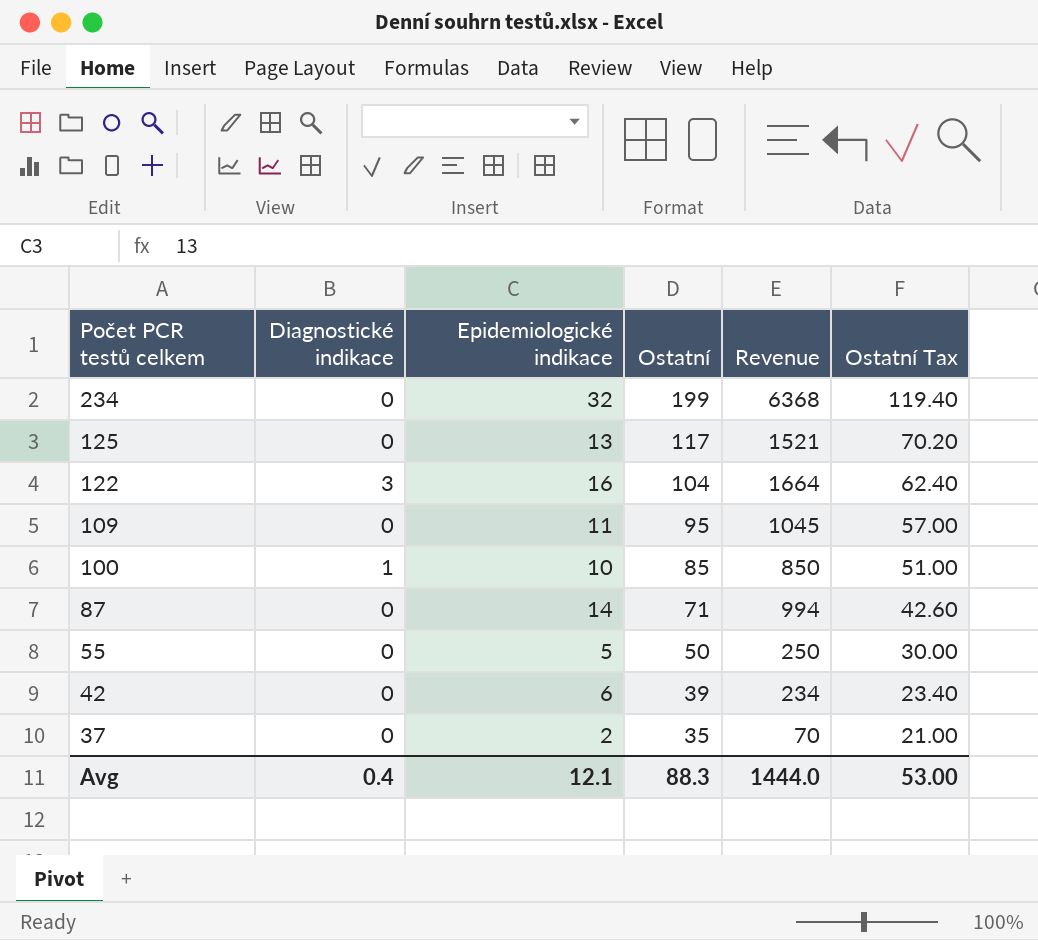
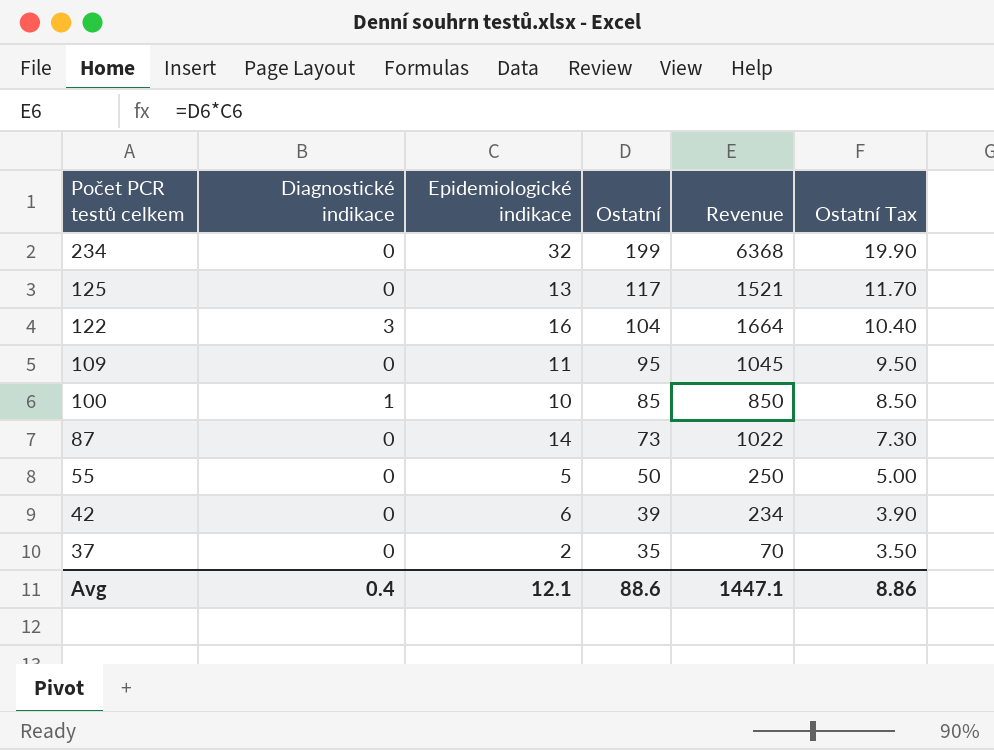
column Ostatní Tax | formula: [Ostatní] * 0.6 -> [Ostatní] * 0.1
87 | Ostatní: 71 -> 73
87 | Revenue: 994 -> 1022
Avg | Ostatní: 88.3 -> 88.6
Avg | Revenue: 1444.0 -> 1447.1
Avg | Ostatní Tax: 53.00 -> 8.86

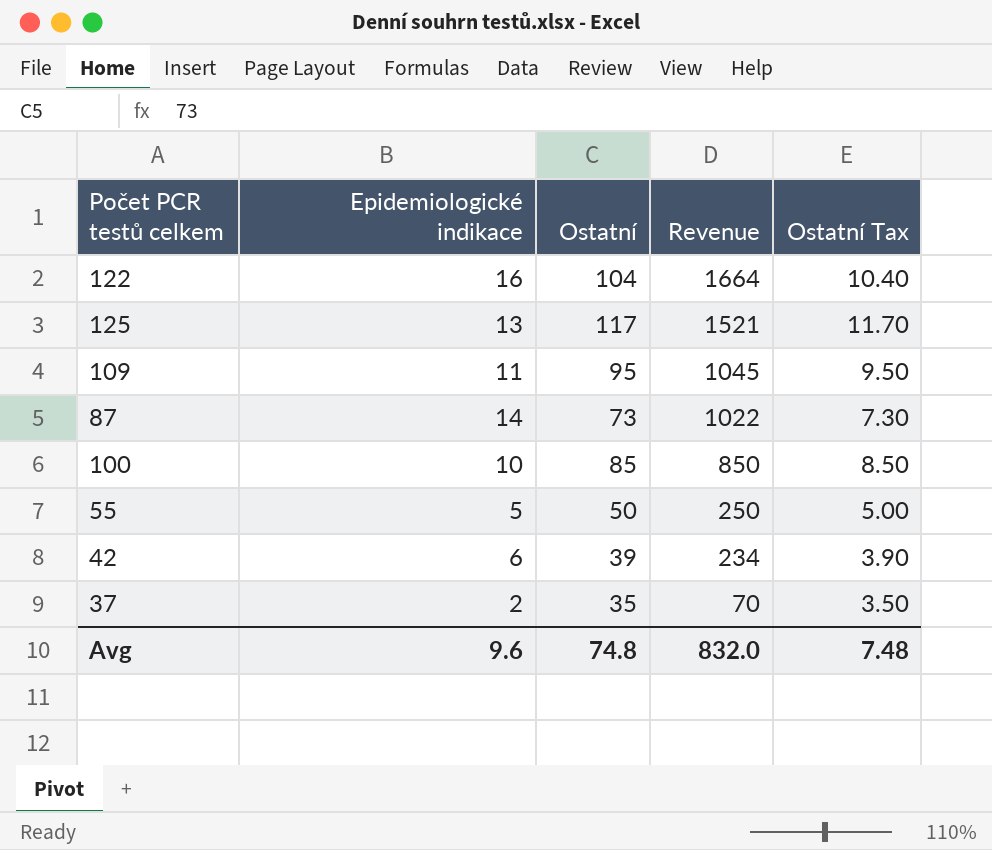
row order: Počet PCR testů celkem descending -> Revenue descending
column Diagnostické indikace | position: 2 -> none
row 234: 0 | 32 | 199 | 6368 | 19.90 -> none
Avg | Epidemiologické indikace: 12.1 -> 9.6
Avg | Ostatní: 88.6 -> 74.8
Avg | Revenue: 1447.1 -> 832.0
Avg | Ostatní Tax: 8.86 -> 7.48

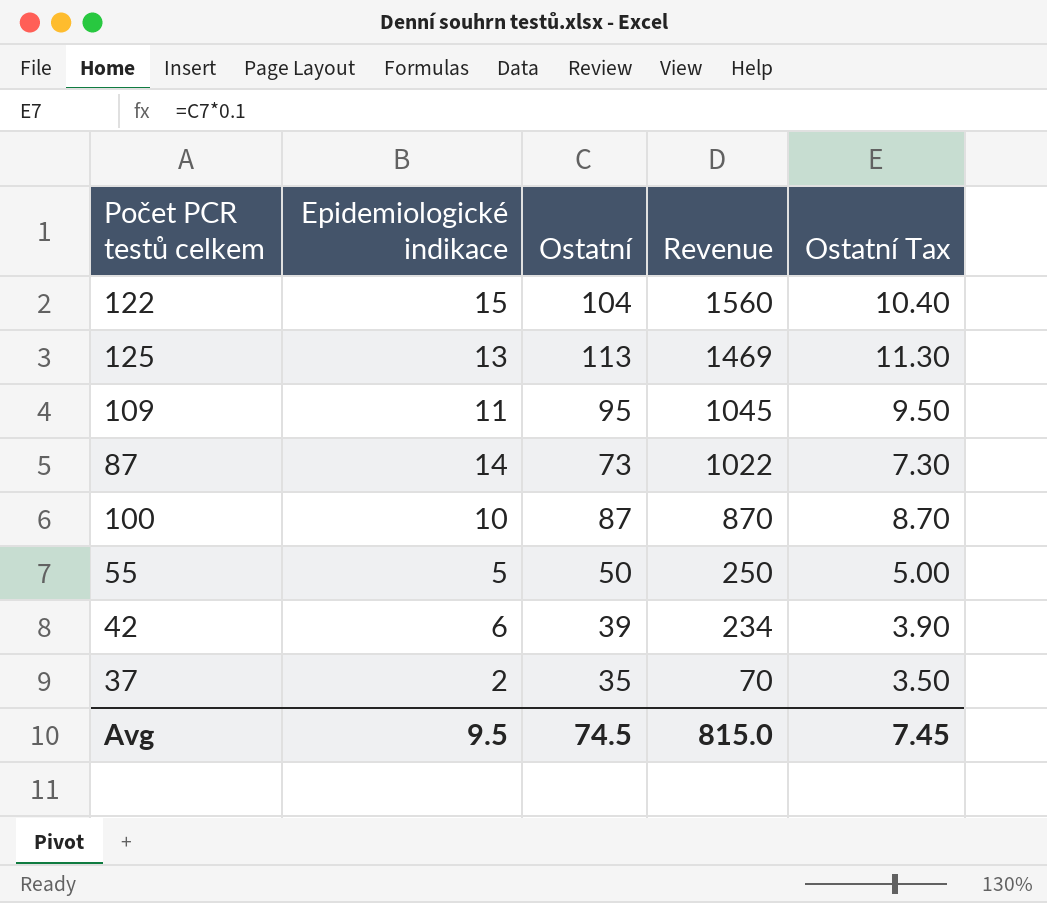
122 | Epidemiologické indikace: 16 -> 15
122 | Revenue: 1664 -> 1560
125 | Ostatní: 117 -> 113
125 | Revenue: 1521 -> 1469
125 | Ostatní Tax: 11.70 -> 11.30
100 | Ostatní: 85 -> 87
100 | Revenue: 850 -> 870
100 | Ostatní Tax: 8.50 -> 8.70
Avg | Epidemiologické indikace: 9.6 -> 9.5
Avg | Ostatní: 74.8 -> 74.5
Avg | Revenue: 832.0 -> 815.0
Avg | Ostatní Tax: 7.48 -> 7.45

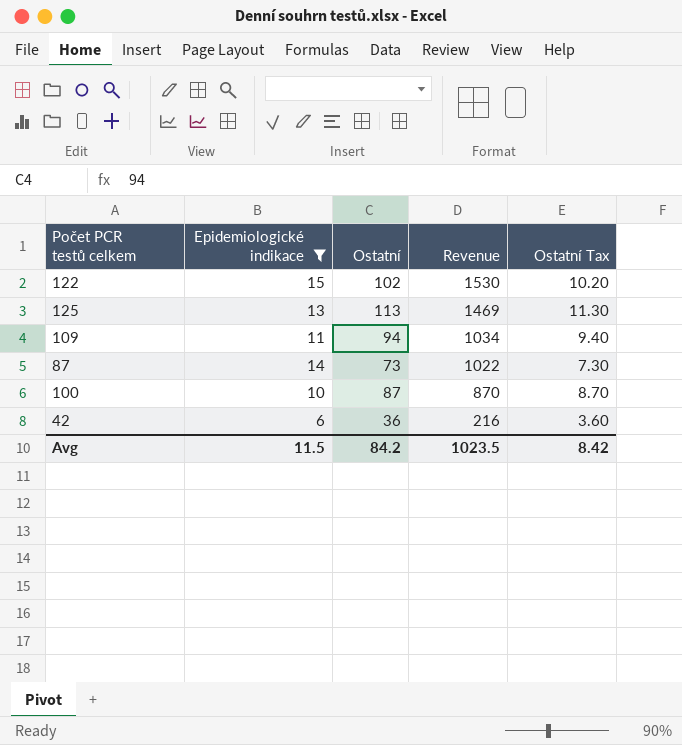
filter: none -> Epidemiologické indikace >= 6
122 | Ostatní: 104 -> 102
122 | Revenue: 1560 -> 1530
122 | Ostatní Tax: 10.40 -> 10.20
109 | Ostatní: 95 -> 94
109 | Revenue: 1045 -> 1034
109 | Ostatní Tax: 9.50 -> 9.40
42 | Ostatní: 39 -> 36
42 | Revenue: 234 -> 216
42 | Ostatní Tax: 3.90 -> 3.60
Avg | Epidemiologické indikace: 9.5 -> 11.5
Avg | Ostatní: 74.5 -> 84.2
Avg | Revenue: 815.0 -> 1023.5
Avg | Ostatní Tax: 7.45 -> 8.42

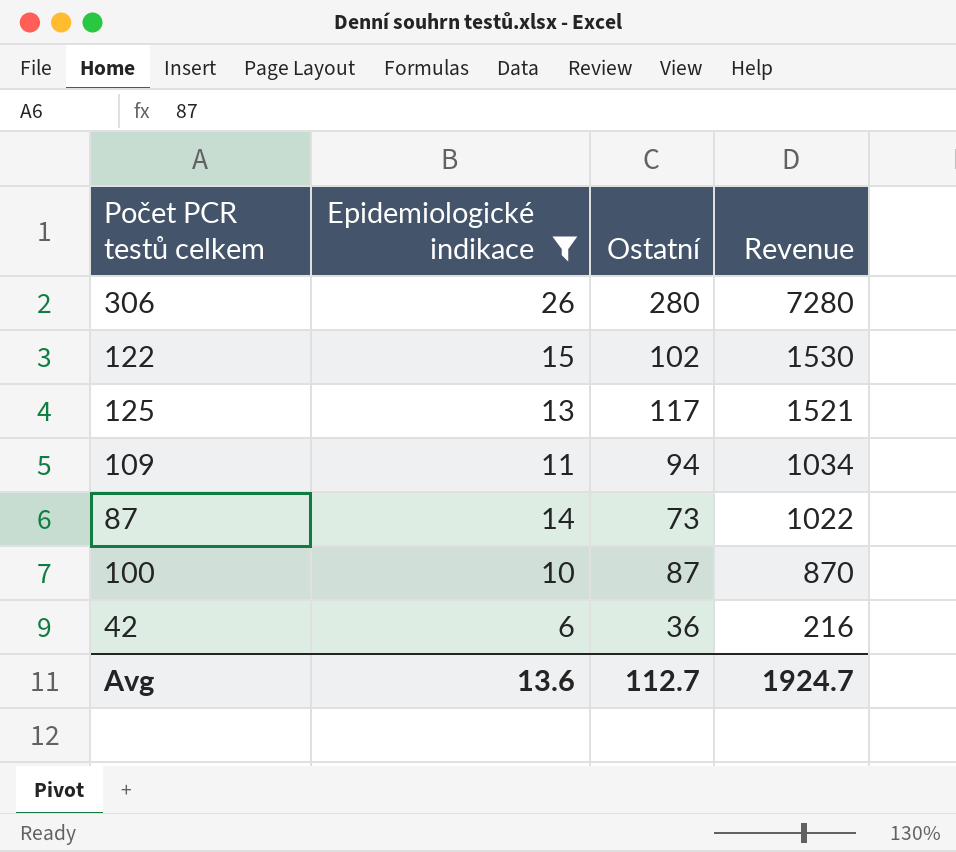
column Ostatní Tax | formula: [Ostatní] * 0.1 -> none
row 306: none -> 26 | 280 | 7280
125 | Ostatní: 113 -> 117
125 | Revenue: 1469 -> 1521
Avg | Epidemiologické indikace: 11.5 -> 13.6
Avg | Ostatní: 84.2 -> 112.7
Avg | Revenue: 1023.5 -> 1924.7

